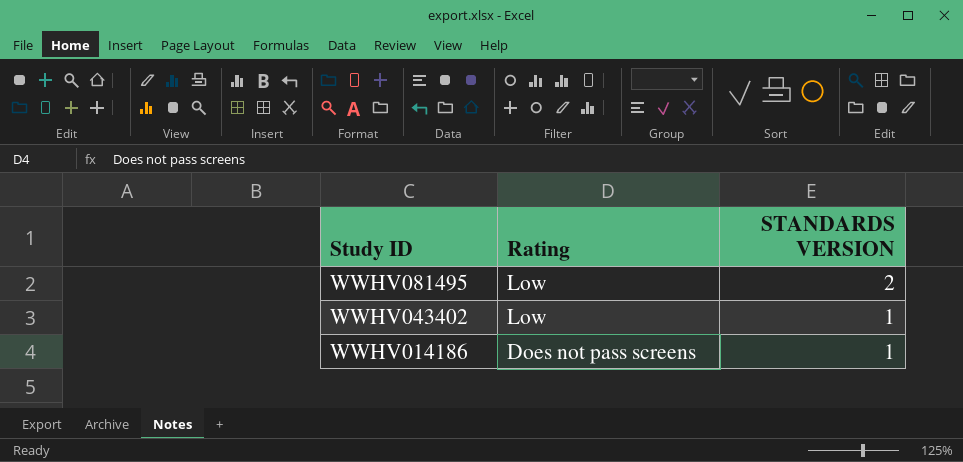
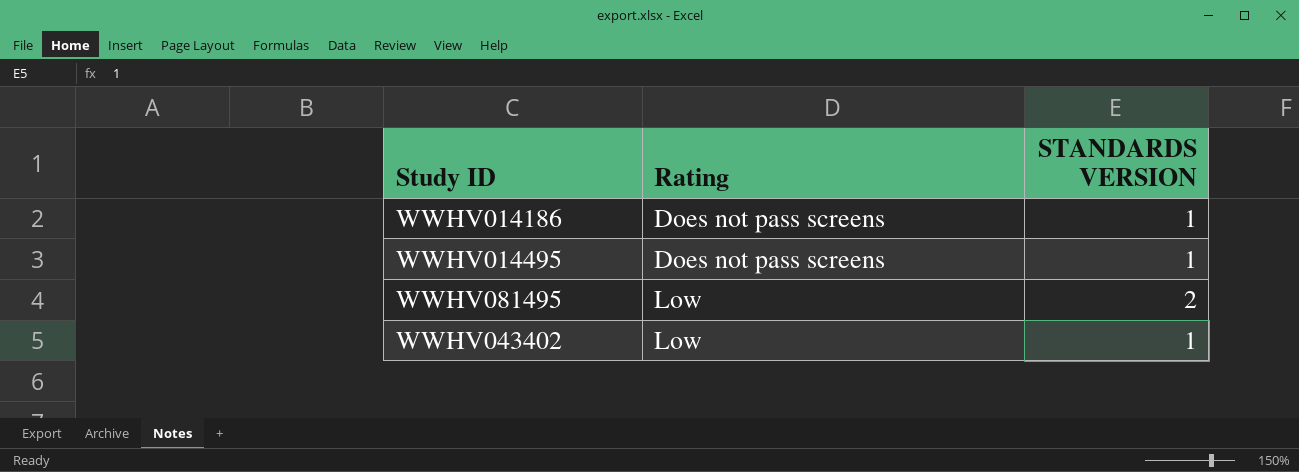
row order: Study ID descending -> Rating ascending
row WWHV014495: none -> Does not pass screens | 1

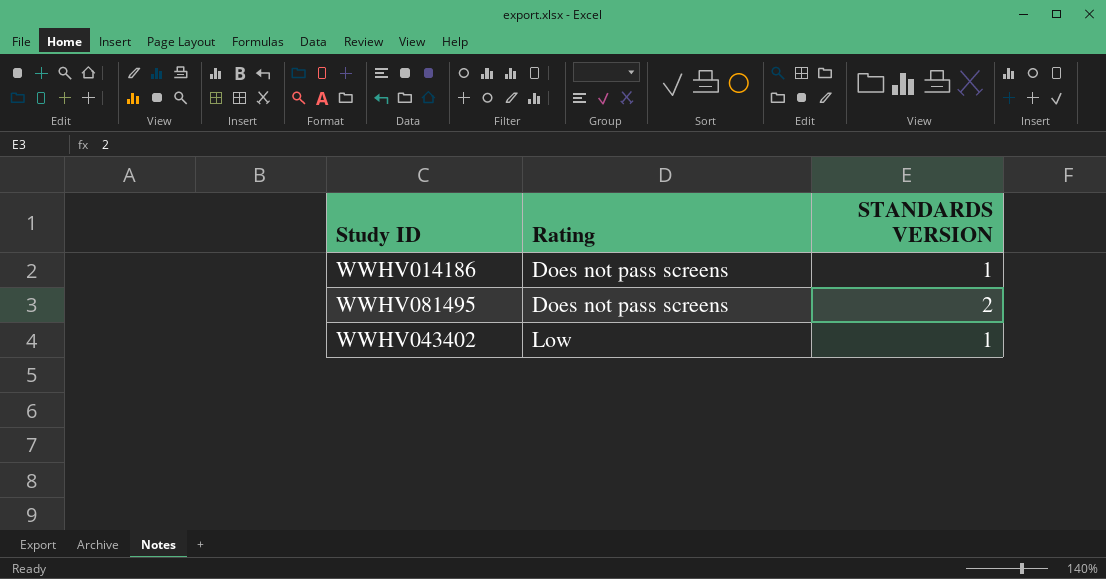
row WWHV014495: Does not pass screens | 1 -> none
WWHV081495 | Rating: Low -> Does not pass screens

